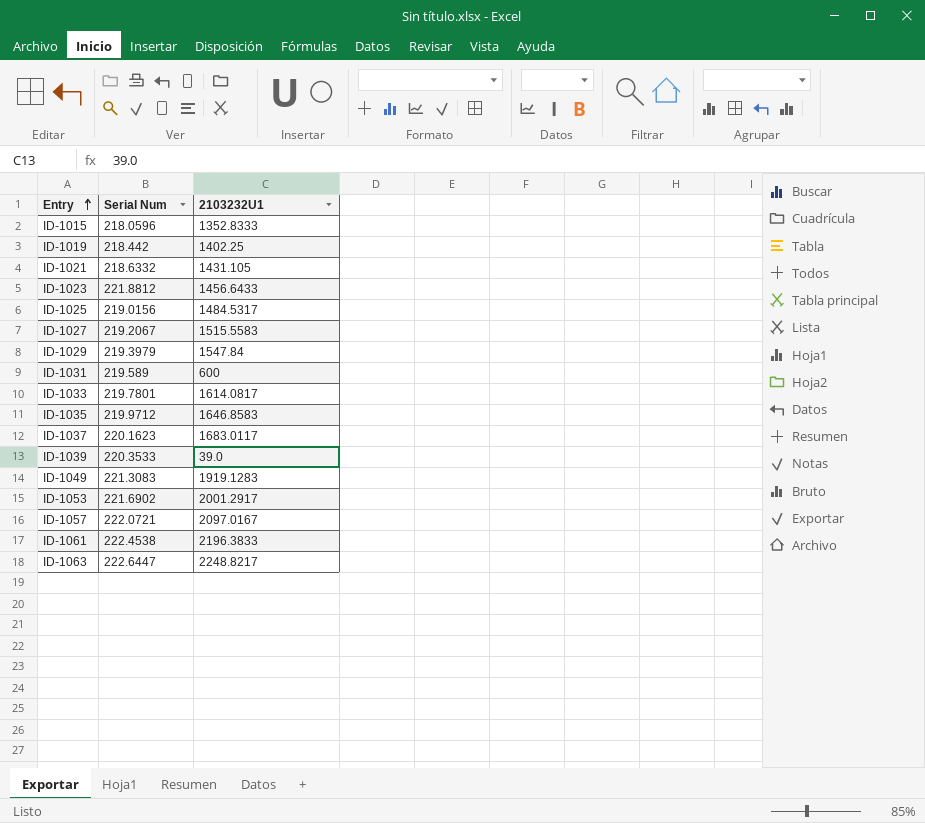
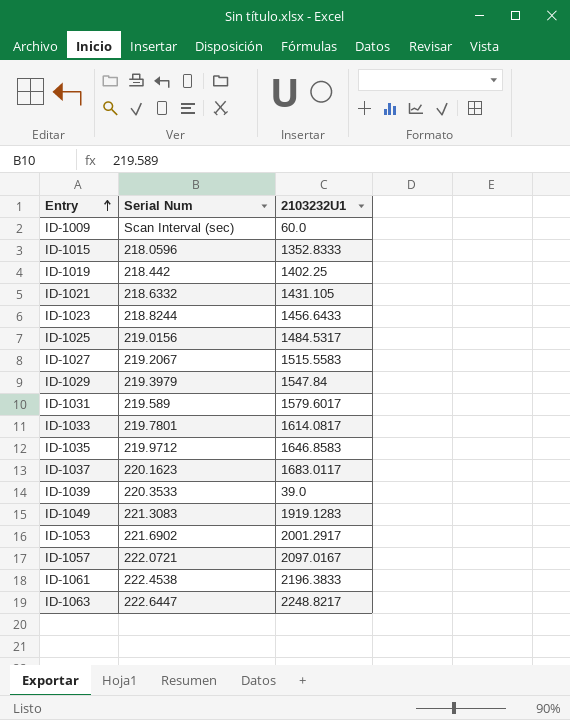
row ID-1009: none -> Scan Interval (sec) | 60.0
ID-1023 | Serial Num: 221.8812 -> 218.8244
ID-1031 | 2103232U1: 600 -> 1579.6017

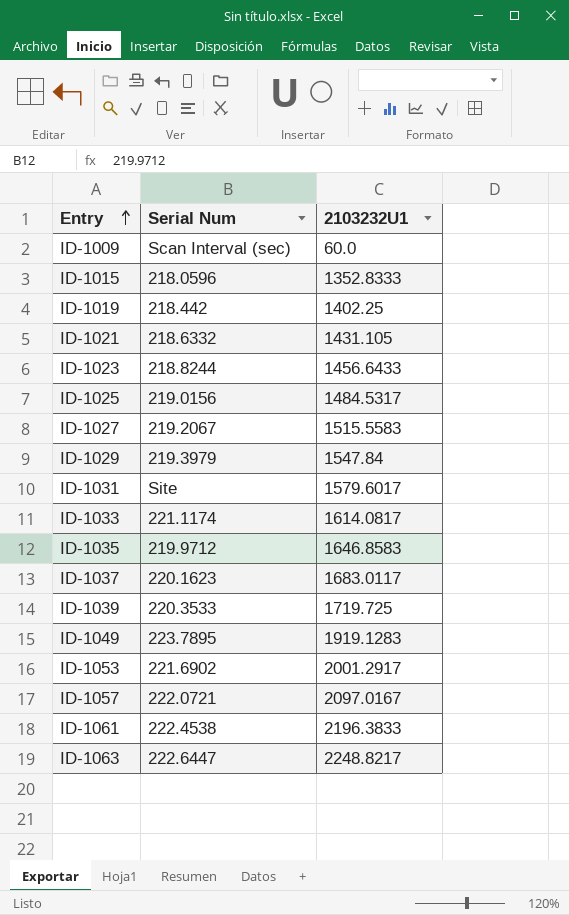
ID-1031 | Serial Num: 219.589 -> Site
ID-1033 | Serial Num: 219.7801 -> 221.1174
ID-1039 | 2103232U1: 39.0 -> 1719.725
ID-1049 | Serial Num: 221.3083 -> 223.7895

